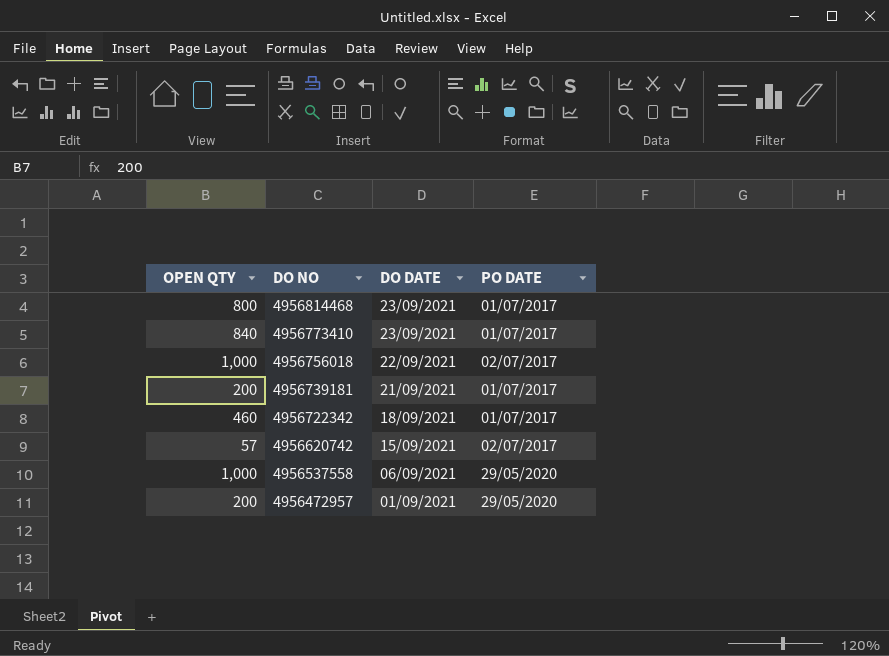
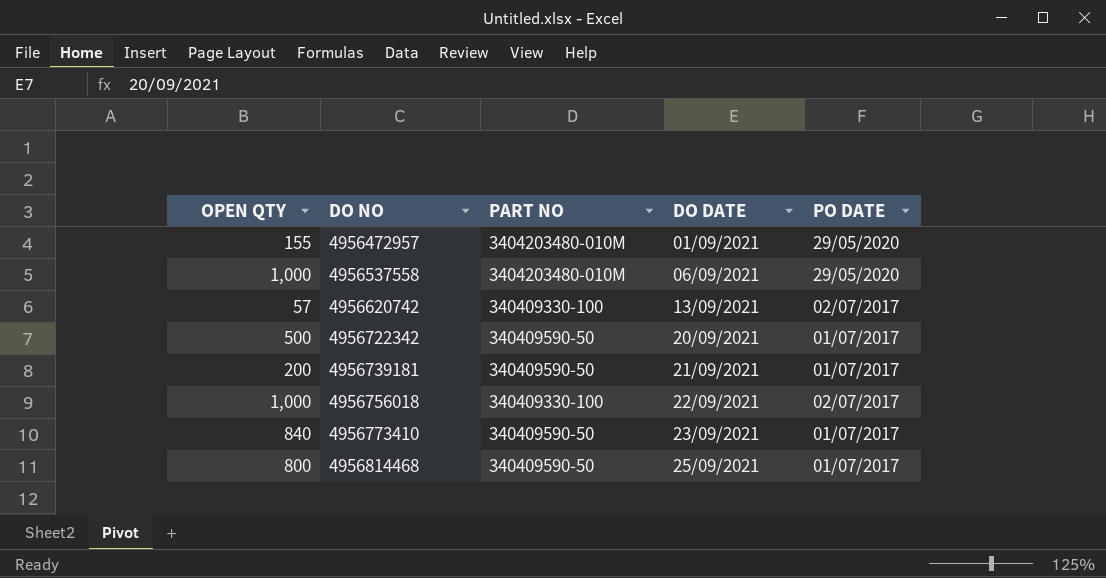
row order: DO NO descending -> DO NO ascending
column PART NO | position: none -> 3
4956472957 | OPEN QTY: 200 -> 155
4956620742 | DO DATE: 15/09/2021 -> 13/09/2021
4956722342 | OPEN QTY: 460 -> 500
4956722342 | DO DATE: 18/09/2021 -> 20/09/2021
4956814468 | DO DATE: 23/09/2021 -> 25/09/2021

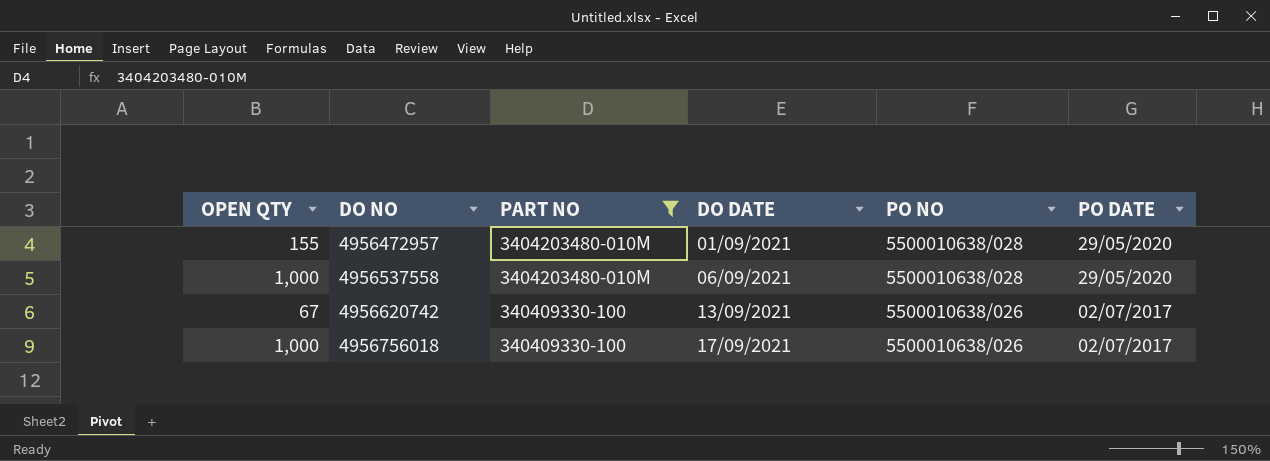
filter: none -> PART NO != 340409590-50
column PO NO | position: none -> 5
4956620742 | OPEN QTY: 57 -> 67
4956756018 | DO DATE: 22/09/2021 -> 17/09/2021

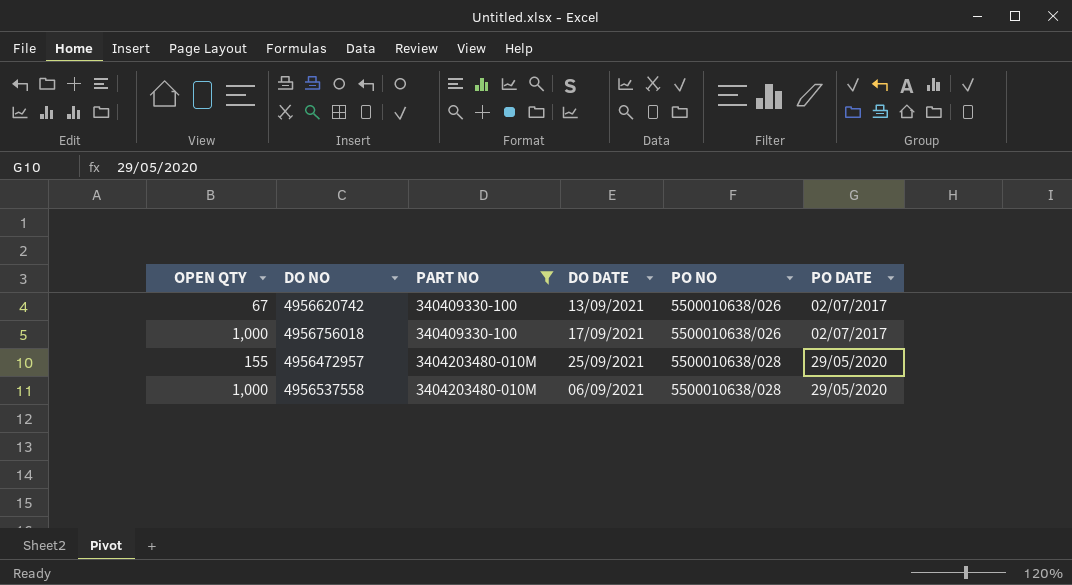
row order: DO NO ascending -> PART NO ascending
4956472957 | DO DATE: 01/09/2021 -> 25/09/2021

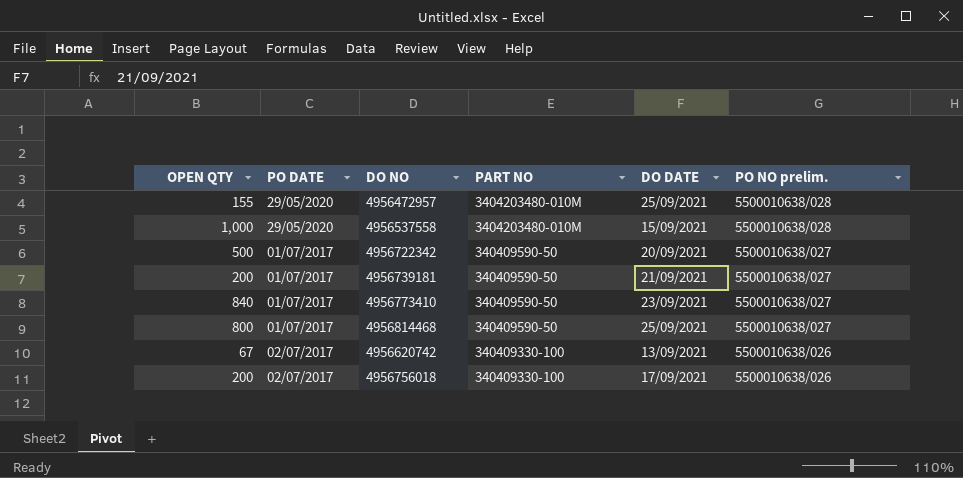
filter: PART NO != 340409590-50 -> none
row order: PART NO ascending -> PART NO descending
column PO DATE | position: 6 -> 2
column name: PO NO -> PO NO prelim.
4956537558 | DO DATE: 06/09/2021 -> 15/09/2021
4956756018 | OPEN QTY: 1,000 -> 200

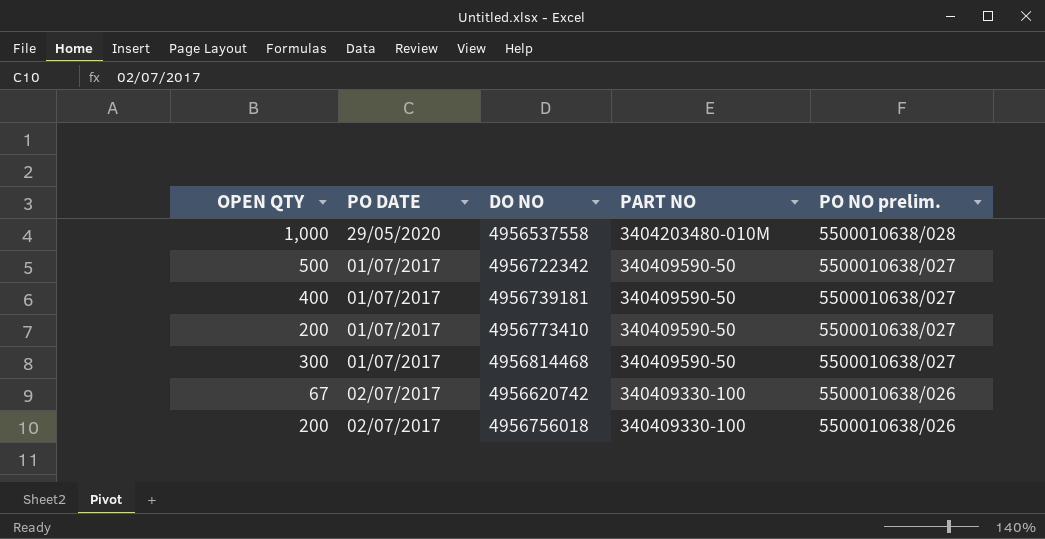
column DO DATE | position: 5 -> none
row 4956472957: 155 | 29/05/2020 | 3404203480-010M | 25/09/2021 | 5500010638/028 -> none
4956739181 | OPEN QTY: 200 -> 400
4956773410 | OPEN QTY: 840 -> 200
4956814468 | OPEN QTY: 800 -> 300

